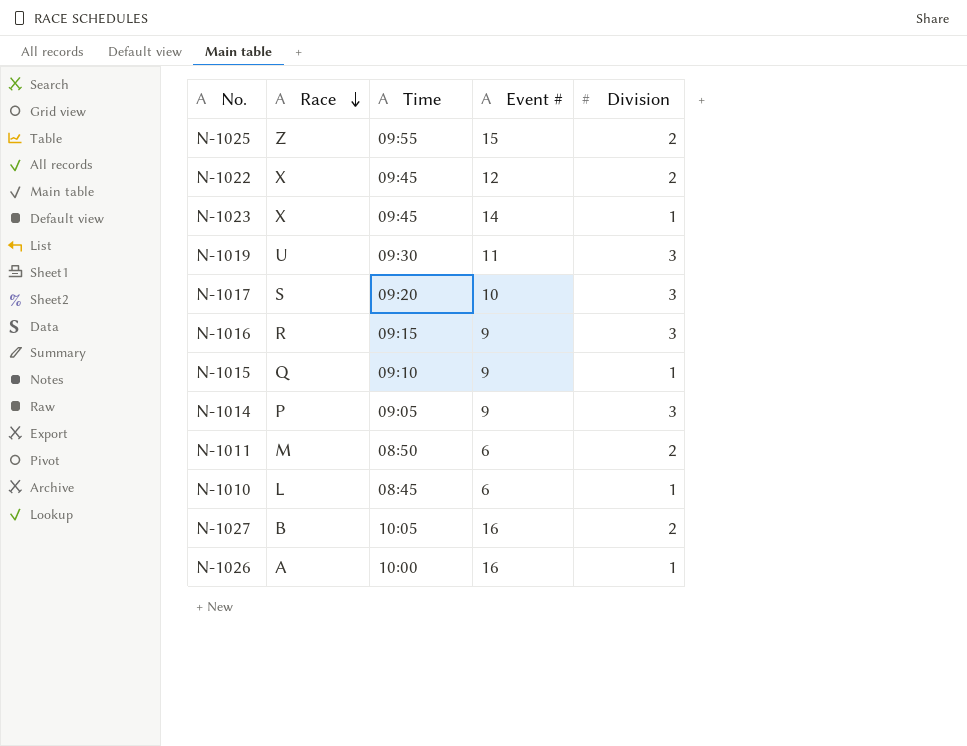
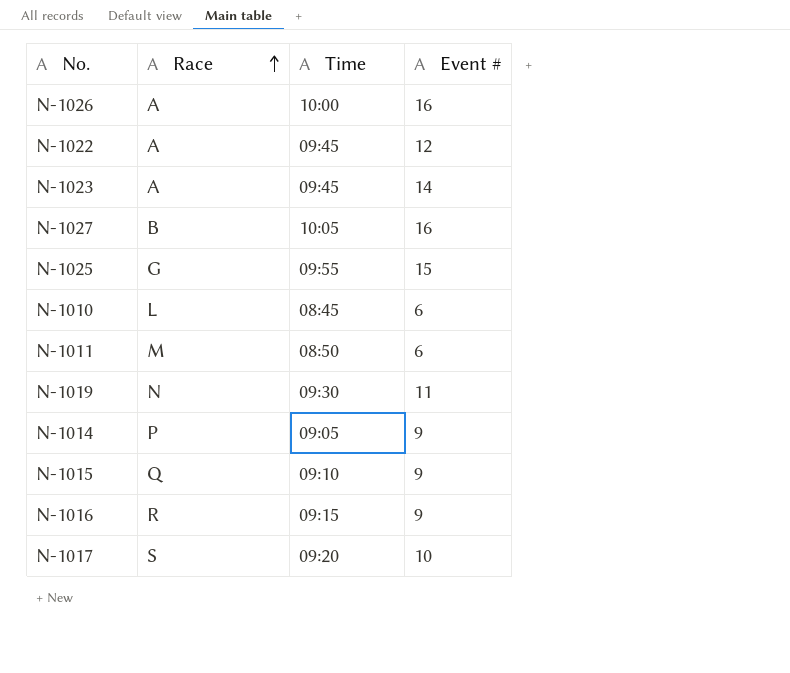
row order: Race descending -> Race ascending
column Division | position: 5 -> none
N-1022 | Race: X -> A
N-1023 | Race: X -> A
N-1025 | Race: Z -> G
N-1019 | Race: U -> N

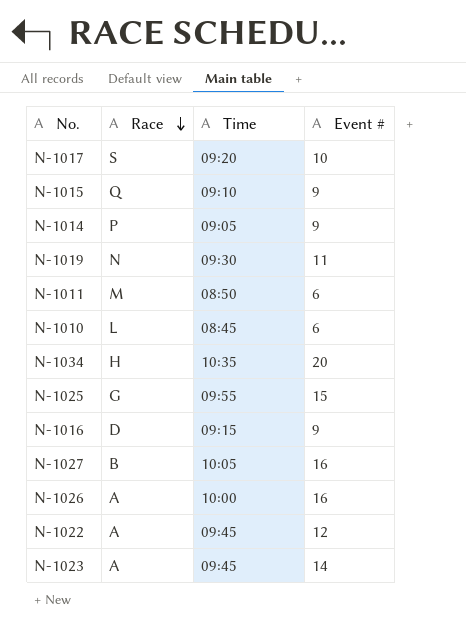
row order: Race ascending -> Race descending
row N-1034: none -> H | 10:35 | 20
N-1016 | Race: R -> D

